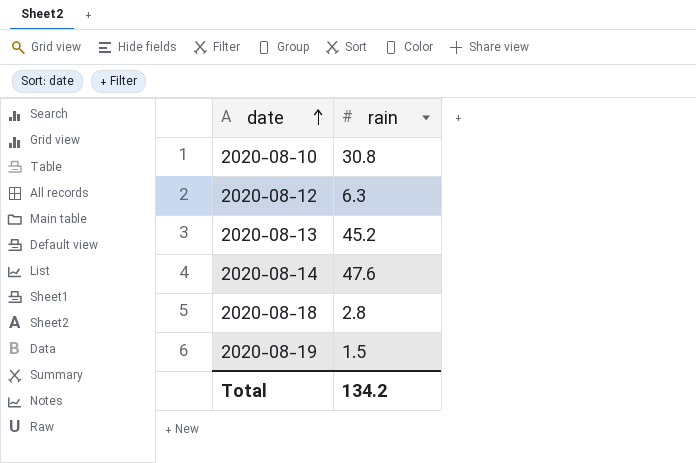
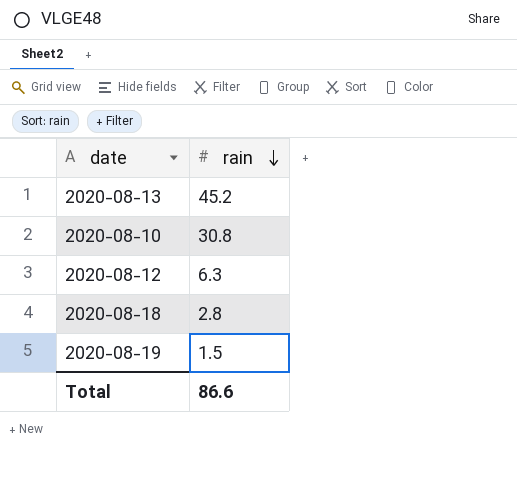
row order: date ascending -> rain descending
row 2020-08-14: 47.6 -> none
Total | rain: 134.2 -> 86.6

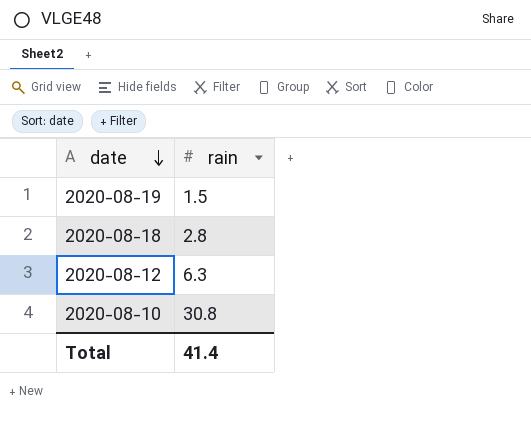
row order: rain descending -> date descending
row 2020-08-13: 45.2 -> none
Total | rain: 86.6 -> 41.4

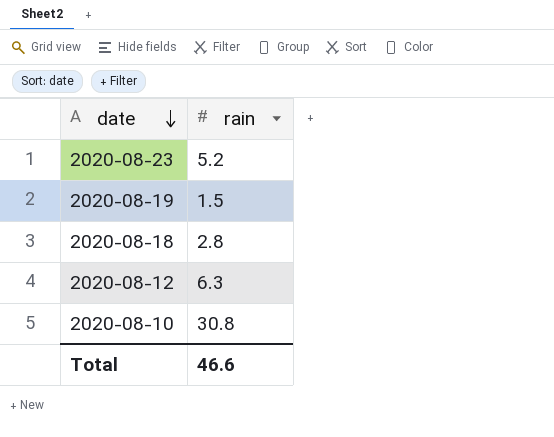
row 2020-08-23: none -> 5.2
Total | rain: 41.4 -> 46.6

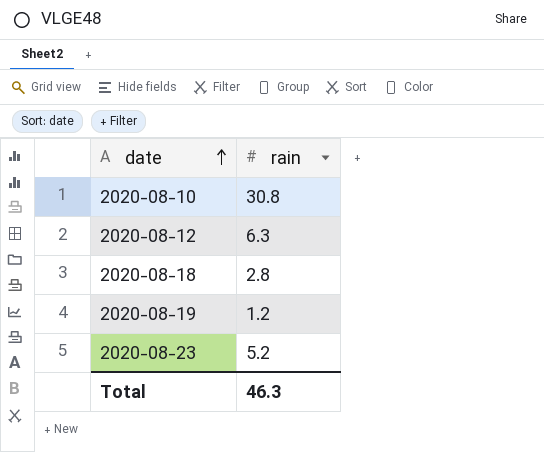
row order: date descending -> date ascending
2020-08-19 | rain: 1.5 -> 1.2
Total | rain: 46.6 -> 46.3

